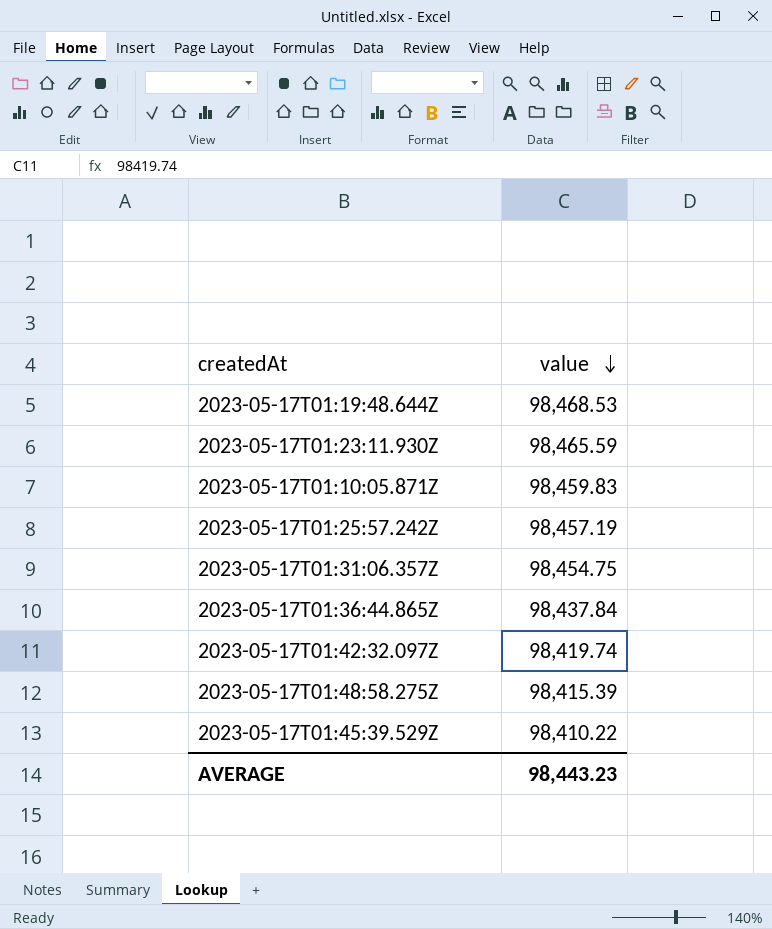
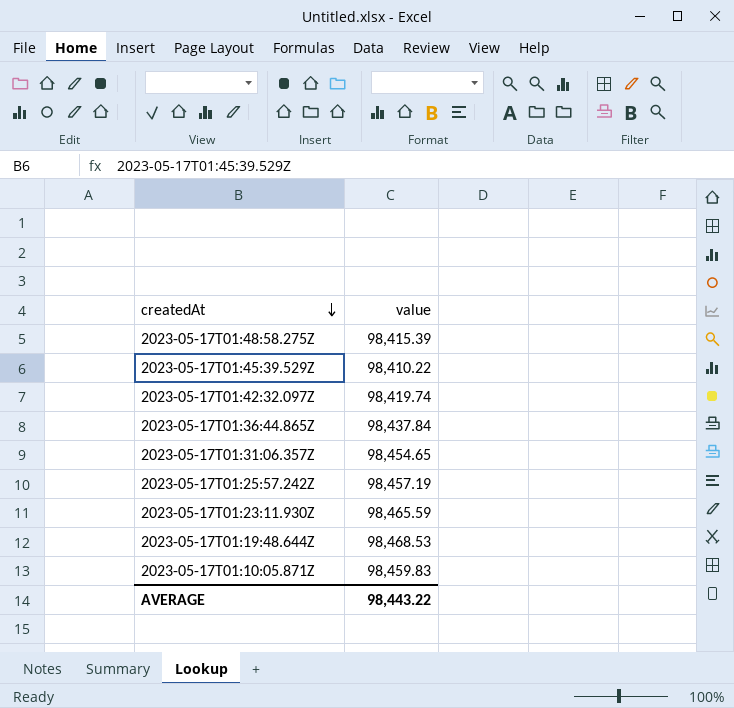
row order: value descending -> createdAt descending
2023-05-17T01:31:06.357Z | value: 98,454.75 -> 98,454.65
AVERAGE | value: 98,443.23 -> 98,443.22

